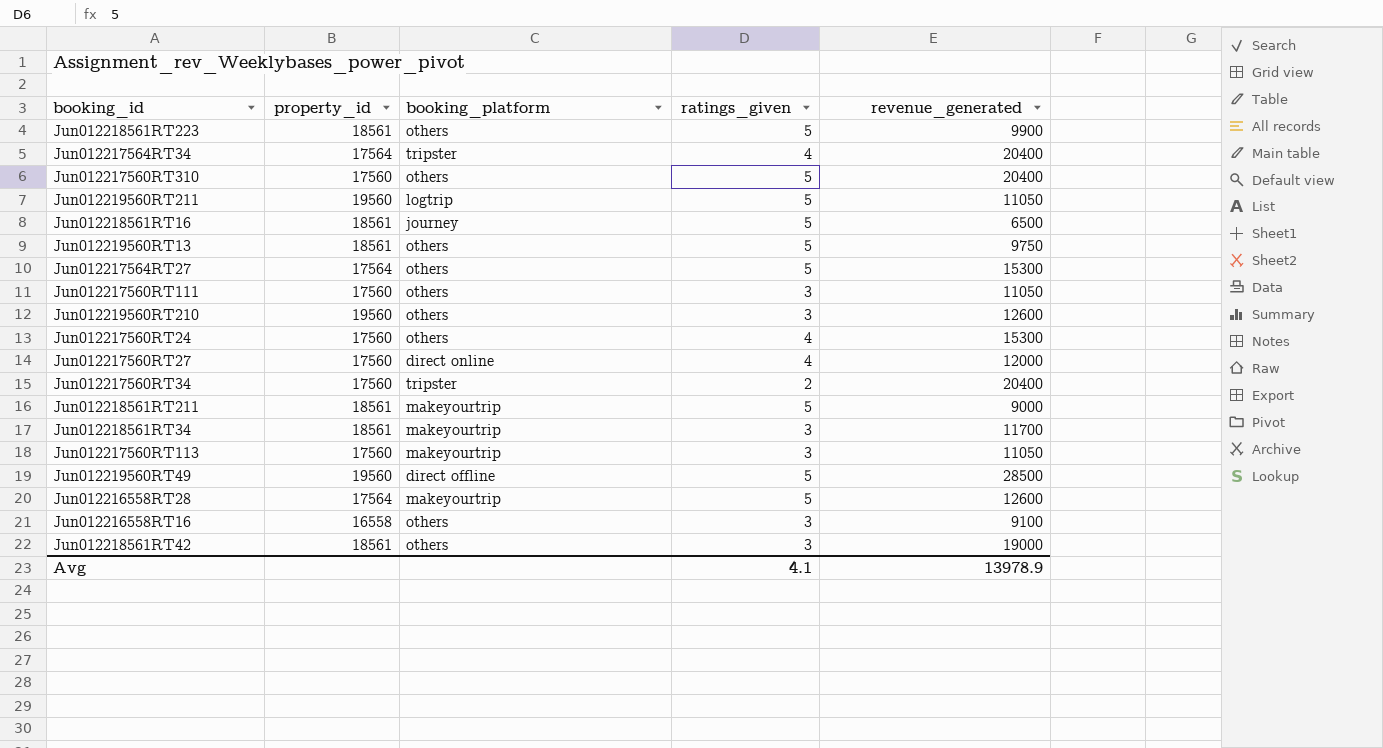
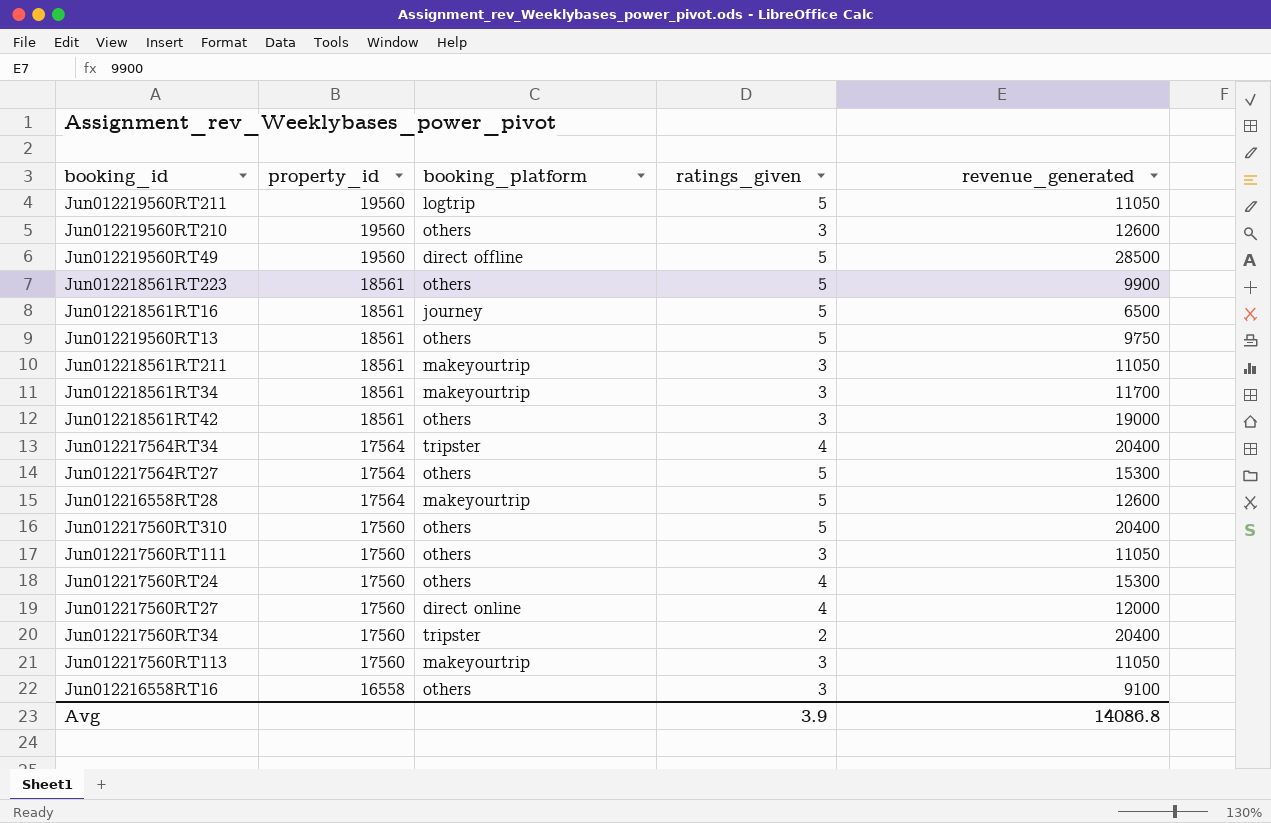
row order: none -> property_id descending
Jun012218561RT211 | ratings_given: 5 -> 3
Jun012218561RT211 | revenue_generated: 9000 -> 11050
Avg | ratings_given: 4.1 -> 3.9
Avg | revenue_generated: 13978.9 -> 14086.8

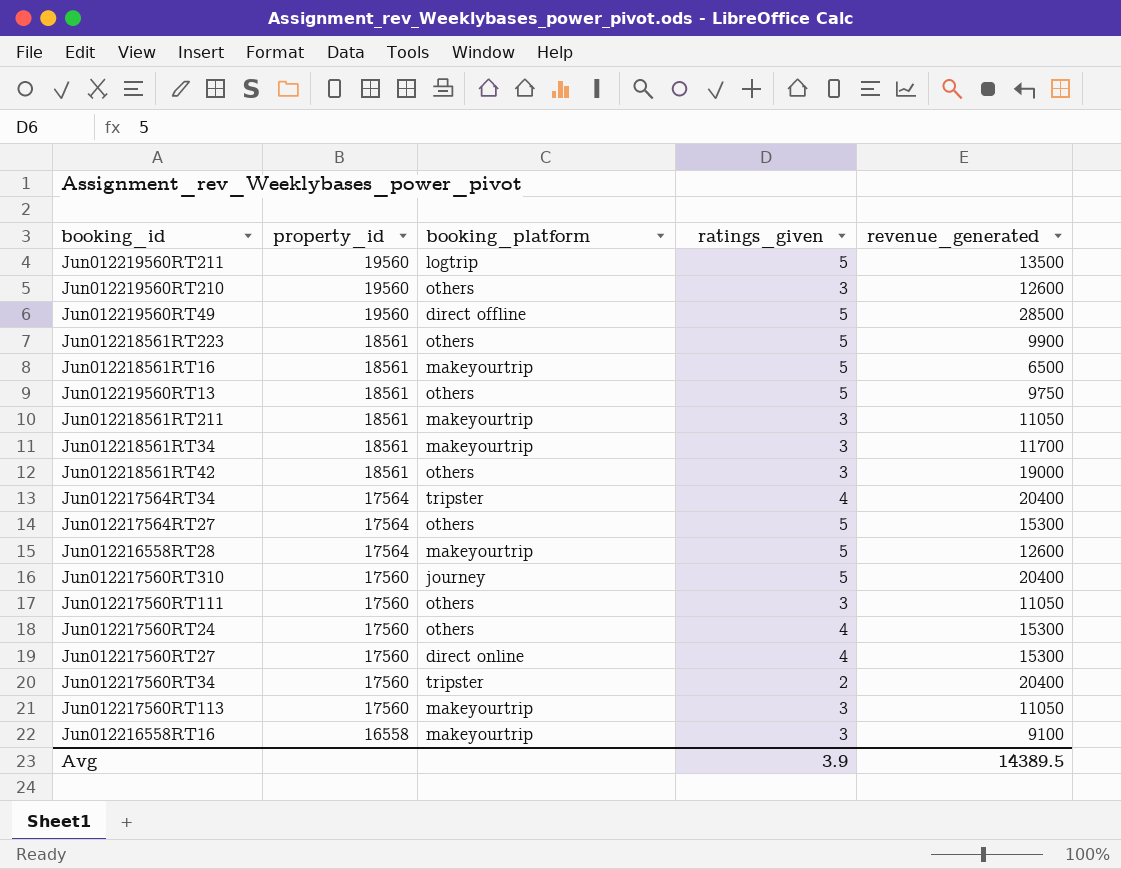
Jun012219560RT211 | revenue_generated: 11050 -> 13500
Jun012218561RT16 | booking_platform: journey -> makeyourtrip
Jun012217560RT310 | booking_platform: others -> journey
Jun012217560RT27 | revenue_generated: 12000 -> 15300
Jun012216558RT16 | booking_platform: others -> makeyourtrip
Avg | revenue_generated: 14086.8 -> 14389.5

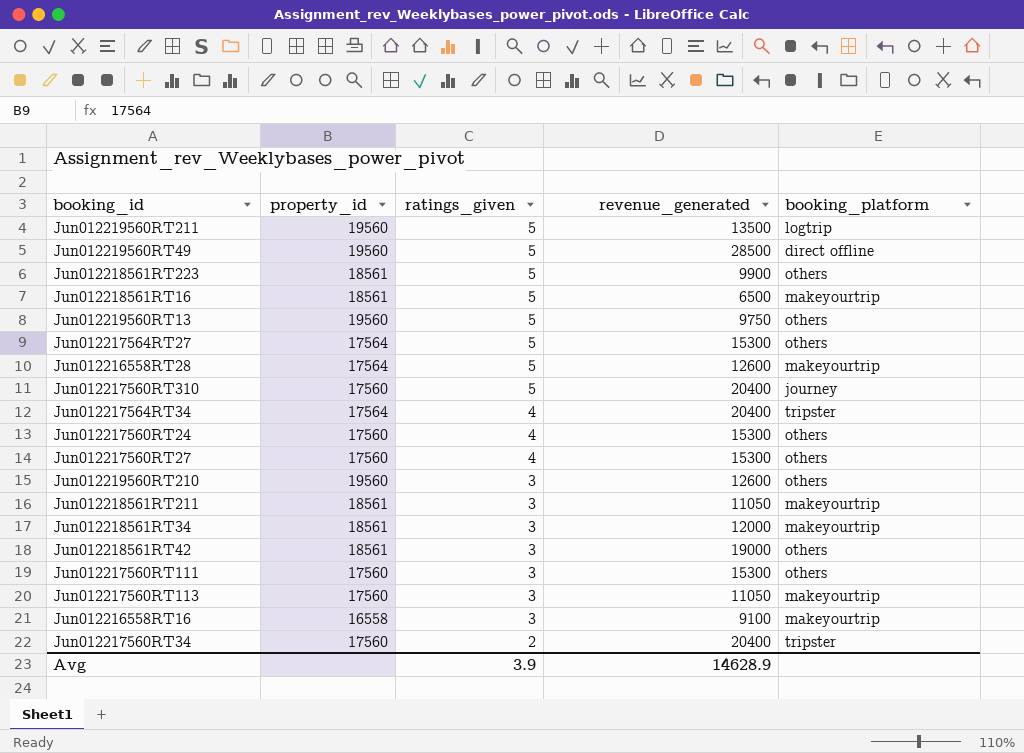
row order: property_id descending -> ratings_given descending
column booking_platform | position: 3 -> 5
Jun012219560RT13 | property_id: 18561 -> 19560
Jun012217560RT27 | booking_platform: direct online -> others
Jun012218561RT34 | revenue_generated: 11700 -> 12000
Jun012217560RT111 | revenue_generated: 11050 -> 15300
Avg | revenue_generated: 14389.5 -> 14628.9

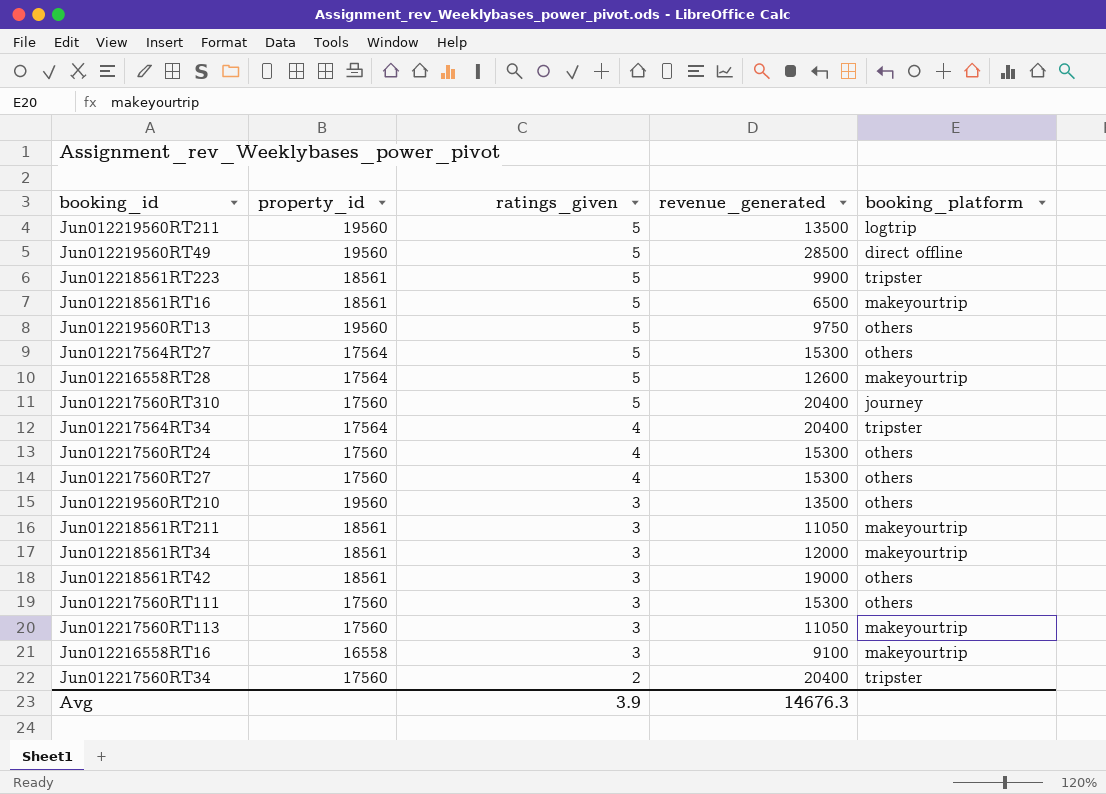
Jun012218561RT223 | booking_platform: others -> tripster
Jun012219560RT210 | revenue_generated: 12600 -> 13500
Avg | revenue_generated: 14628.9 -> 14676.3

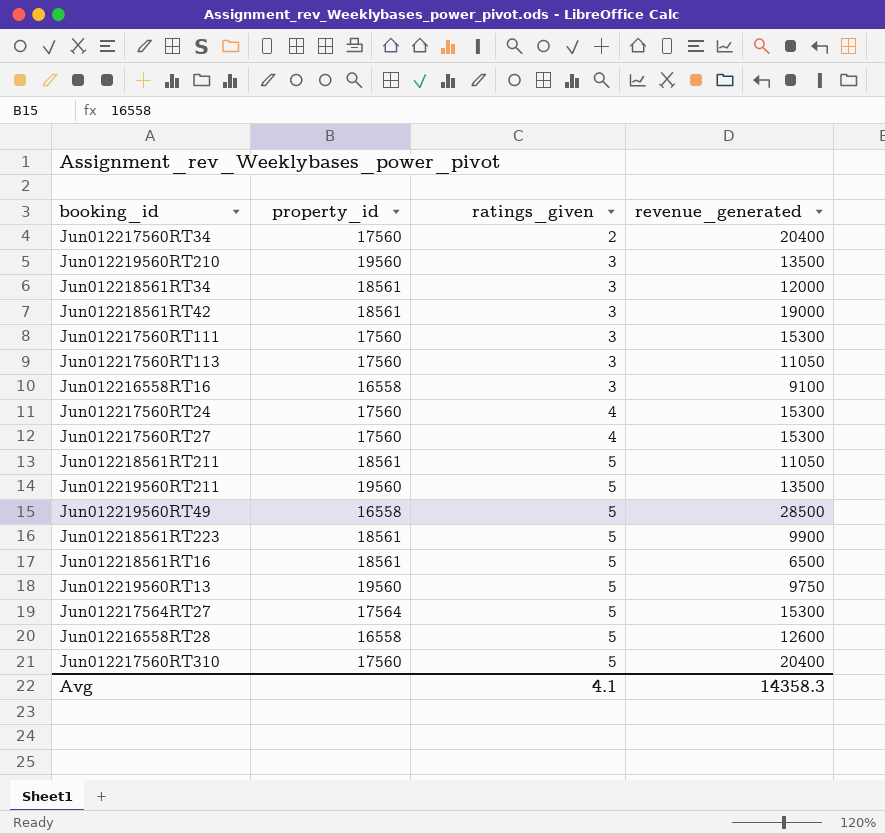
row order: ratings_given descending -> ratings_given ascending
column booking_platform | position: 5 -> none
row Jun012217564RT34: 17564 | 4 | 20400 | tripster -> none
Jun012218561RT211 | ratings_given: 3 -> 5
Jun012219560RT49 | property_id: 19560 -> 16558
Jun012216558RT28 | property_id: 17564 -> 16558
Avg | ratings_given: 3.9 -> 4.1
Avg | revenue_generated: 14676.3 -> 14358.3

